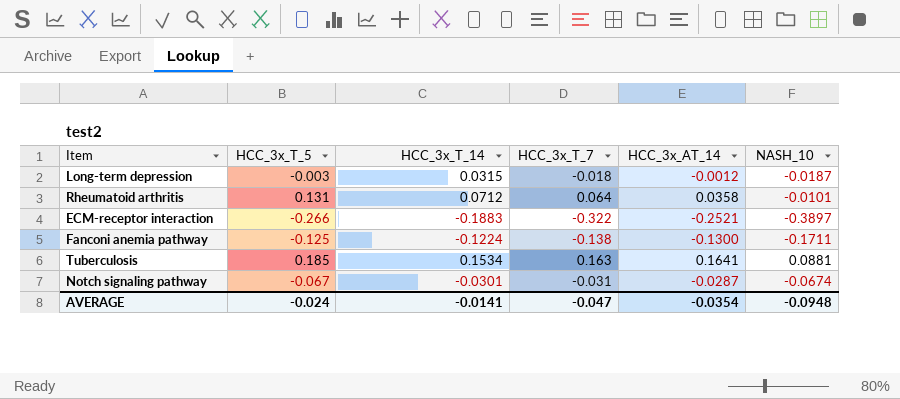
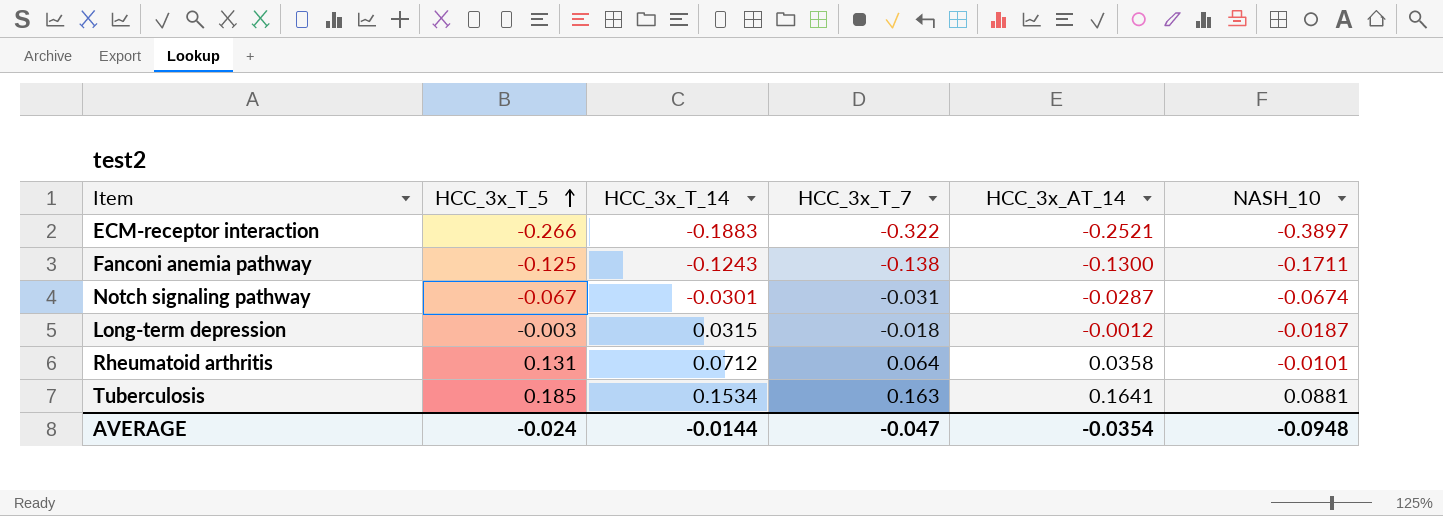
row order: none -> HCC_3x_T_5 ascending
Fanconi anemia pathway | HCC_3x_T_14: -0.1224 -> -0.1243
AVERAGE | HCC_3x_T_14: -0.0141 -> -0.0144

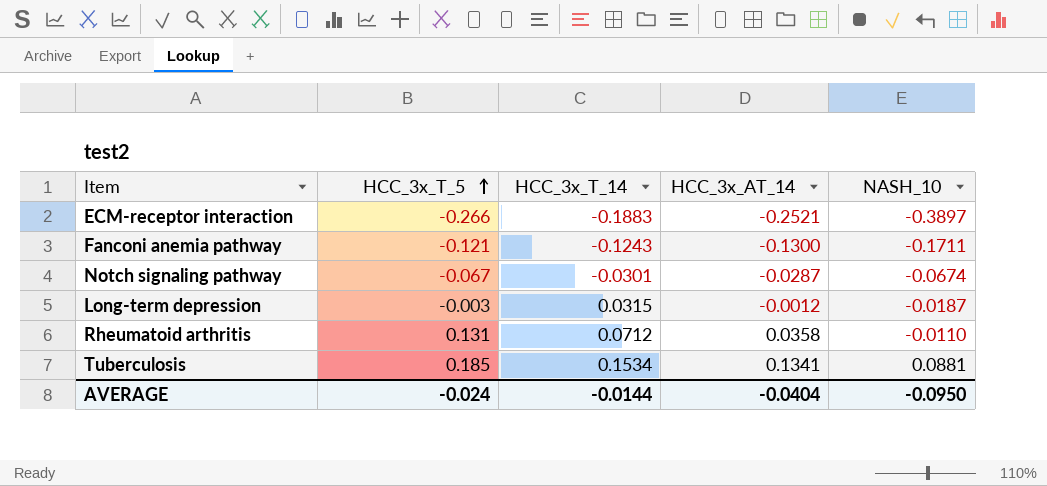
column HCC_3x_T_7 | position: 4 -> none
Fanconi anemia pathway | HCC_3x_T_5: -0.125 -> -0.121
Rheumatoid arthritis | NASH_10: -0.0101 -> -0.0110
Tuberculosis | HCC_3x_AT_14: 0.1641 -> 0.1341
AVERAGE | HCC_3x_AT_14: -0.0354 -> -0.0404
AVERAGE | NASH_10: -0.0948 -> -0.0950

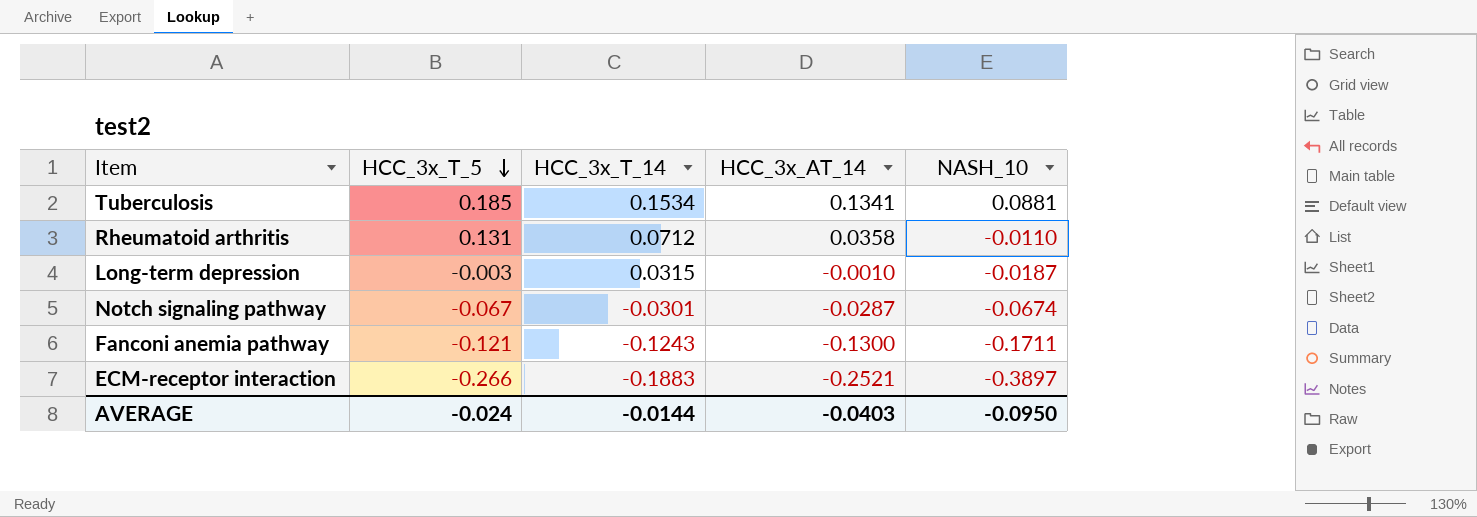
row order: HCC_3x_T_5 ascending -> HCC_3x_T_5 descending
Long-term depression | HCC_3x_AT_14: -0.0012 -> -0.0010
AVERAGE | HCC_3x_AT_14: -0.0404 -> -0.0403

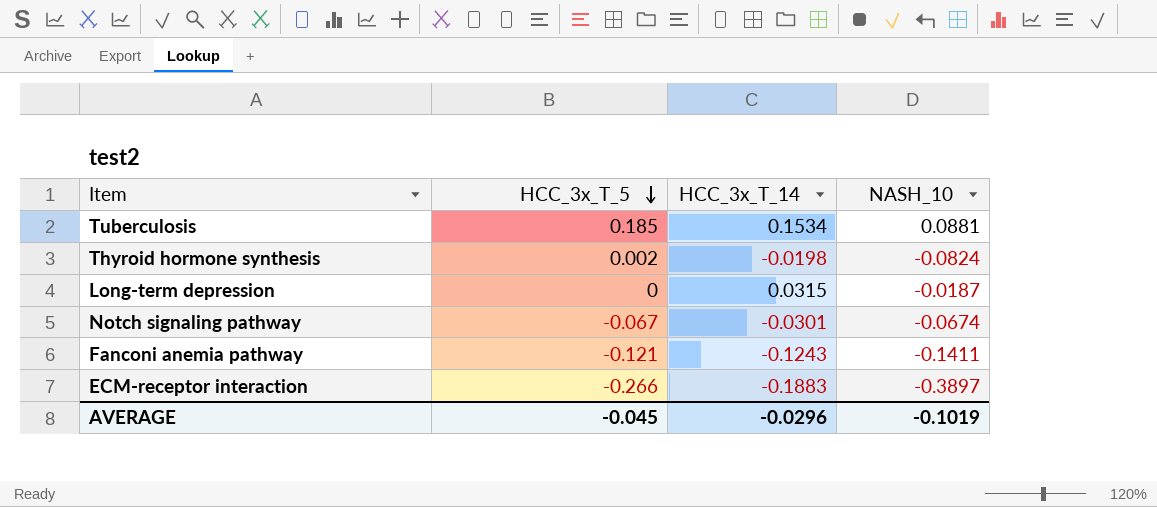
column HCC_3x_AT_14 | position: 4 -> none
row Rheumatoid arthritis: 0.131 | 0.0712 | 0.0358 | -0.0110 -> none
row Thyroid hormone synthesis: none -> 0.002 | -0.0198 | -0.0824
Long-term depression | HCC_3x_T_5: -0.003 -> 0
Fanconi anemia pathway | NASH_10: -0.1711 -> -0.1411
AVERAGE | HCC_3x_T_5: -0.024 -> -0.045
AVERAGE | HCC_3x_T_14: -0.0144 -> -0.0296
AVERAGE | NASH_10: -0.0950 -> -0.1019

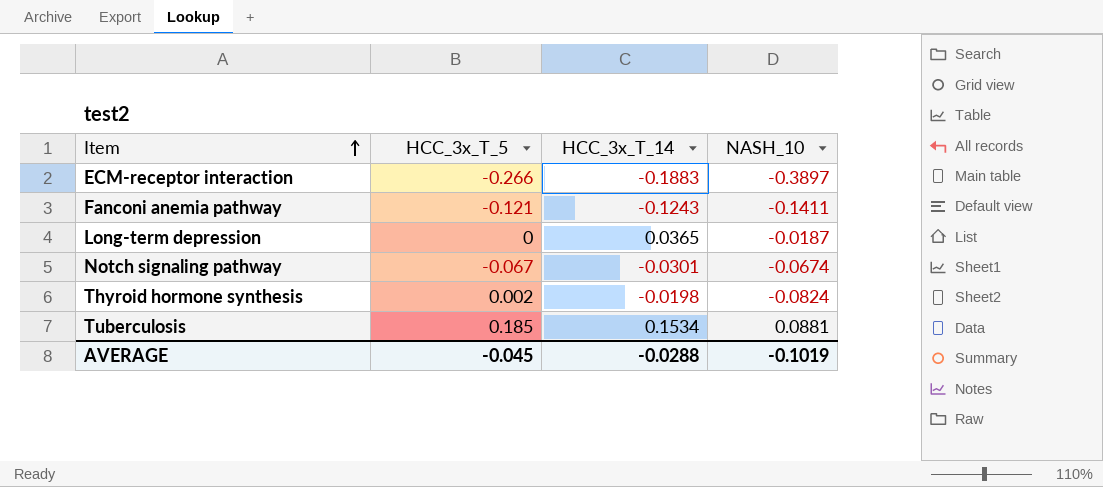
row order: HCC_3x_T_5 descending -> Item ascending
Long-term depression | HCC_3x_T_14: 0.0315 -> 0.0365
AVERAGE | HCC_3x_T_14: -0.0296 -> -0.0288

